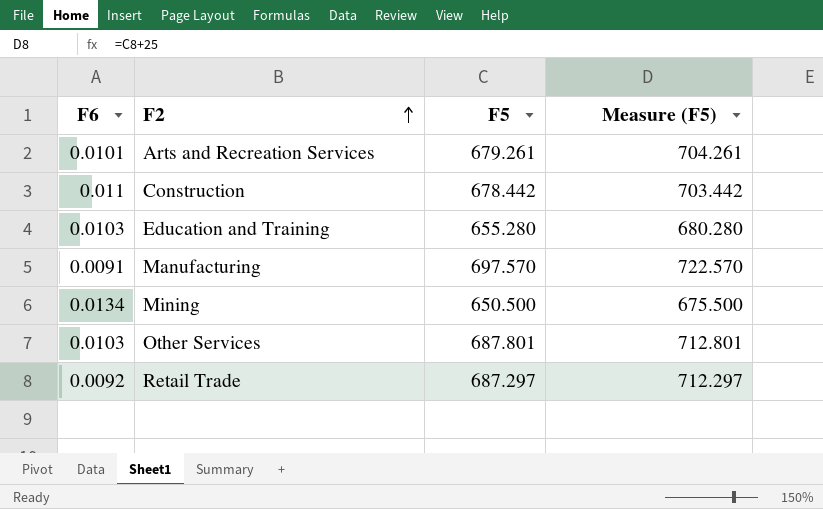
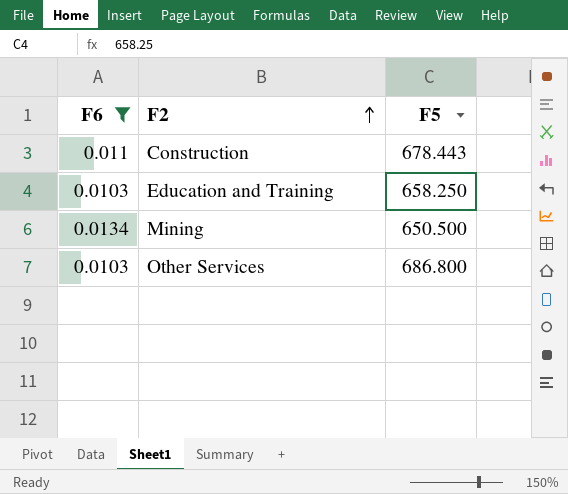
filter: none -> F6 >= 0.0103
column Measure (F5) | formula: [F5] + 25 -> none
Construction | F5: 678.442 -> 678.443
Education and Training | F5: 655.280 -> 658.250
Other Services | F5: 687.801 -> 686.800

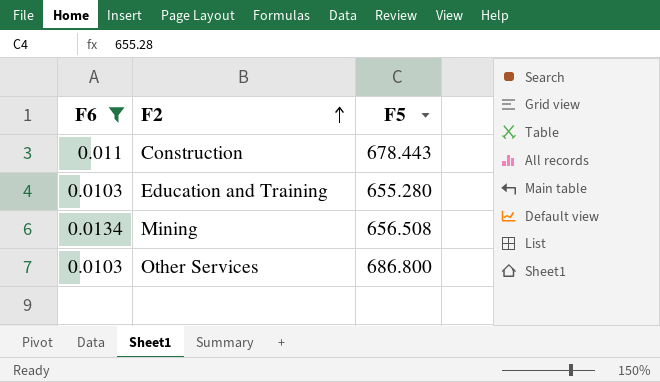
Education and Training | F5: 658.250 -> 655.280
Mining | F5: 650.500 -> 656.508

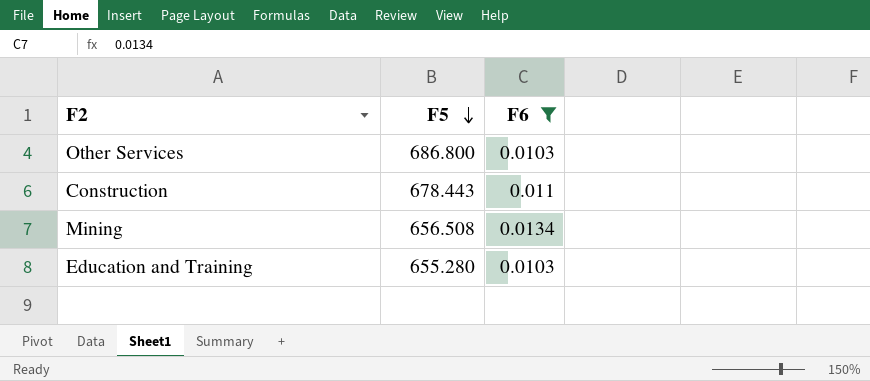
row order: F2 ascending -> F5 descending
column F6 | position: 1 -> 3

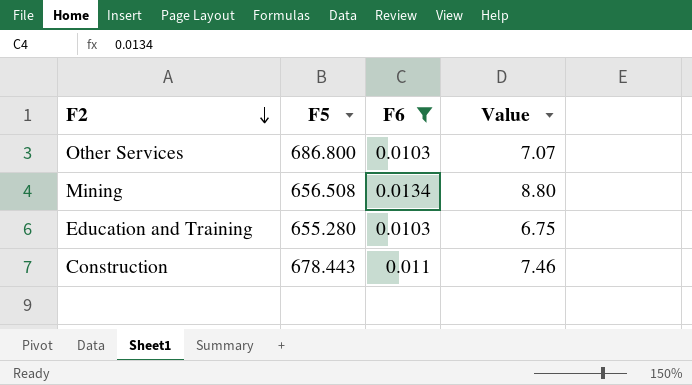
row order: F5 descending -> F2 descending
column Value | formula: none -> [F5] * [F6]

